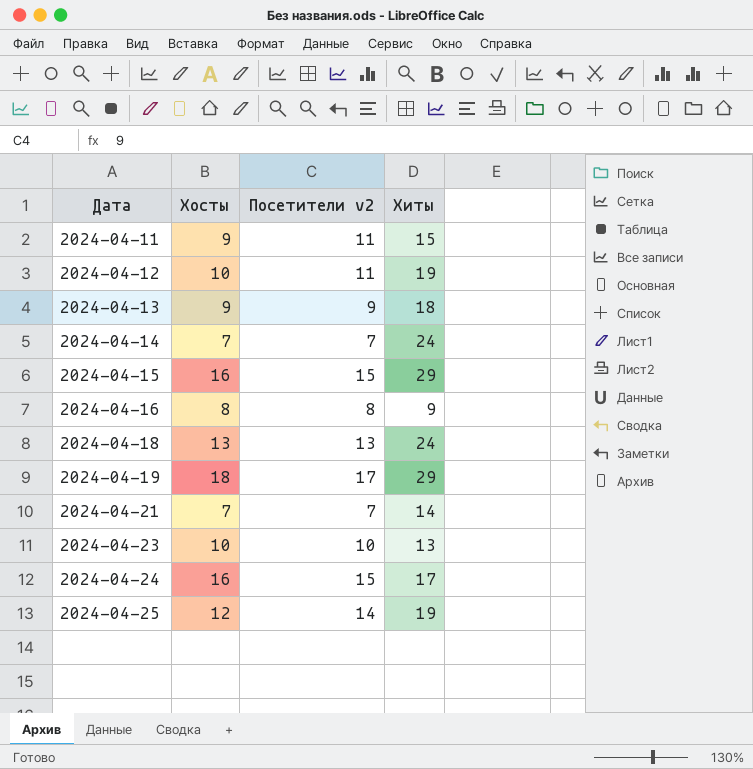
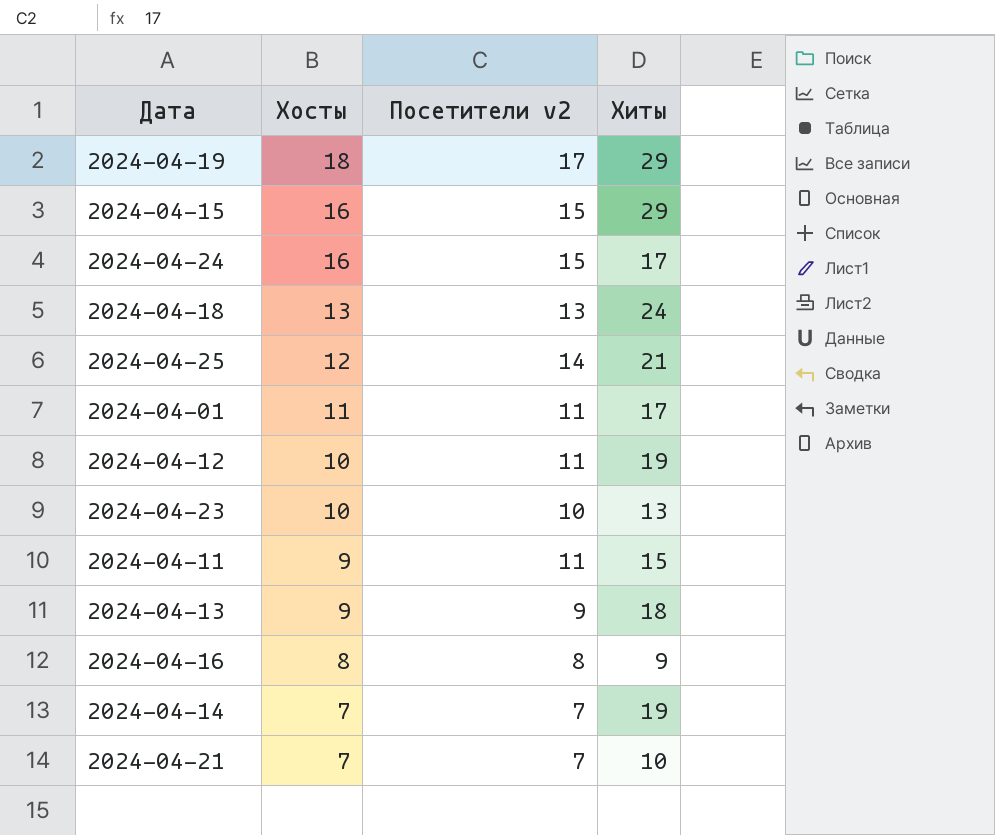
row order: Дата ascending -> Хосты descending
2024-04-25 | Хиты: 19 -> 21
row 2024-04-01: none -> 11 | 11 | 17
2024-04-14 | Хиты: 24 -> 19
2024-04-21 | Хиты: 14 -> 10

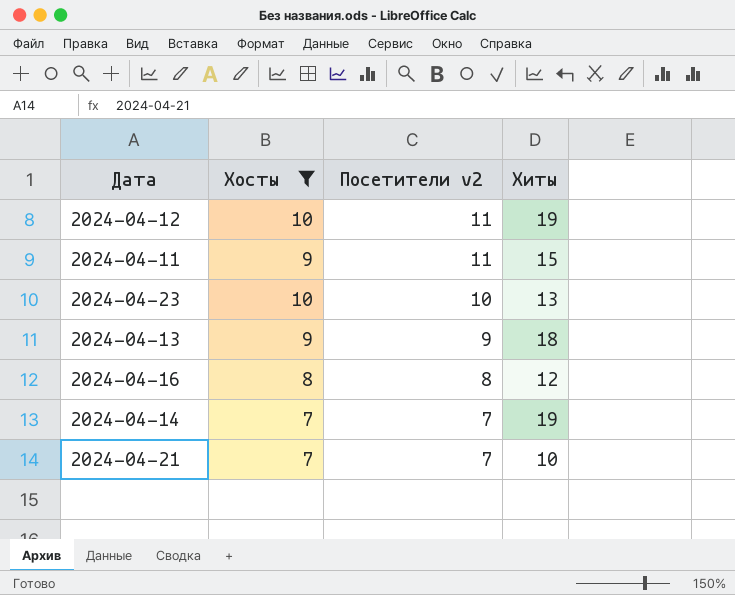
filter: none -> Хосты <= 10
row order: Хосты descending -> Посетители v2 descending
2024-04-16 | Хиты: 9 -> 12

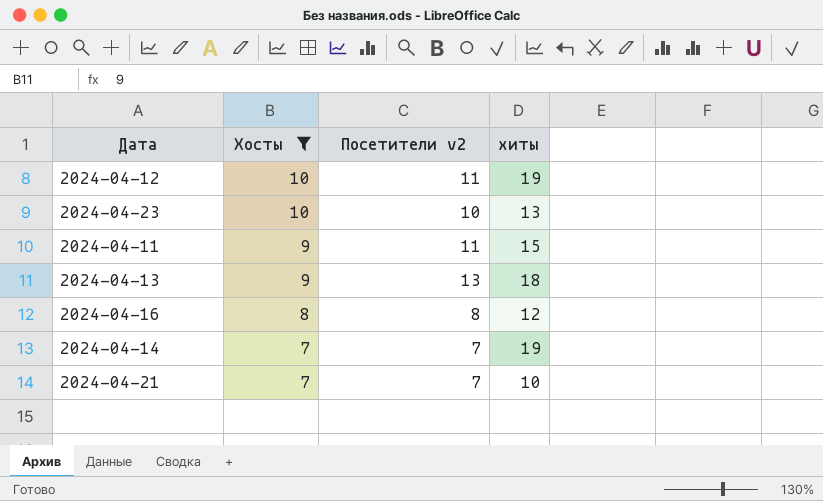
row order: Посетители v2 descending -> Хосты descending
column name: Хиты -> хиты
2024-04-13 | Посетители v2: 9 -> 13

